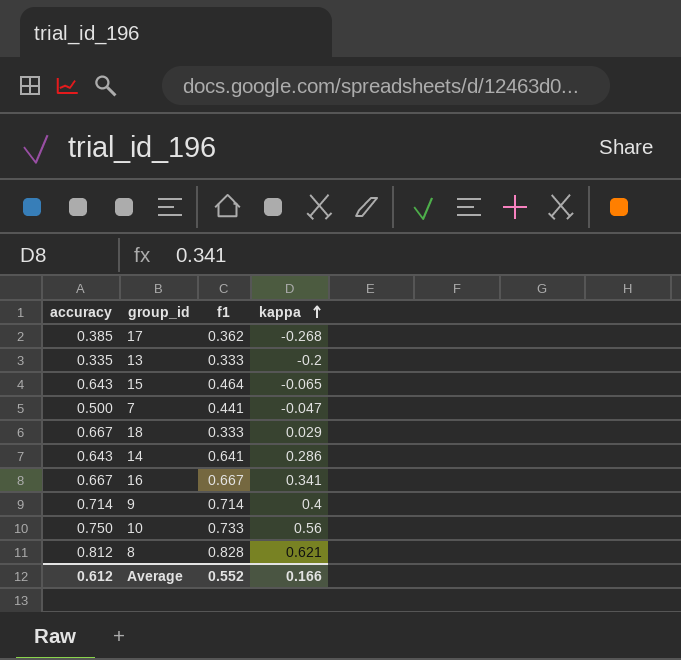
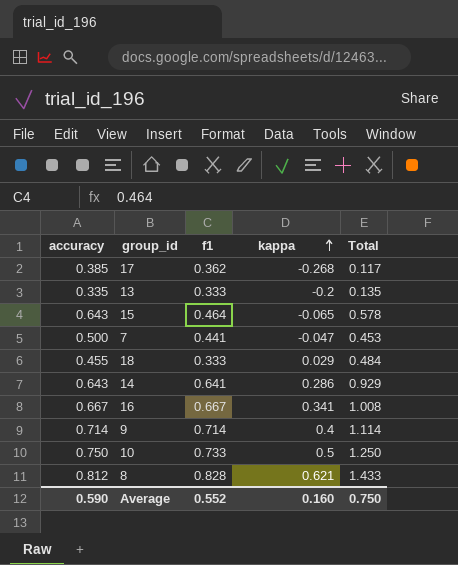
column Total | formula: none -> [accuracy] + [kappa]
18 | accuracy: 0.667 -> 0.455
10 | kappa: 0.56 -> 0.5
Average | accuracy: 0.612 -> 0.590
Average | kappa: 0.166 -> 0.160

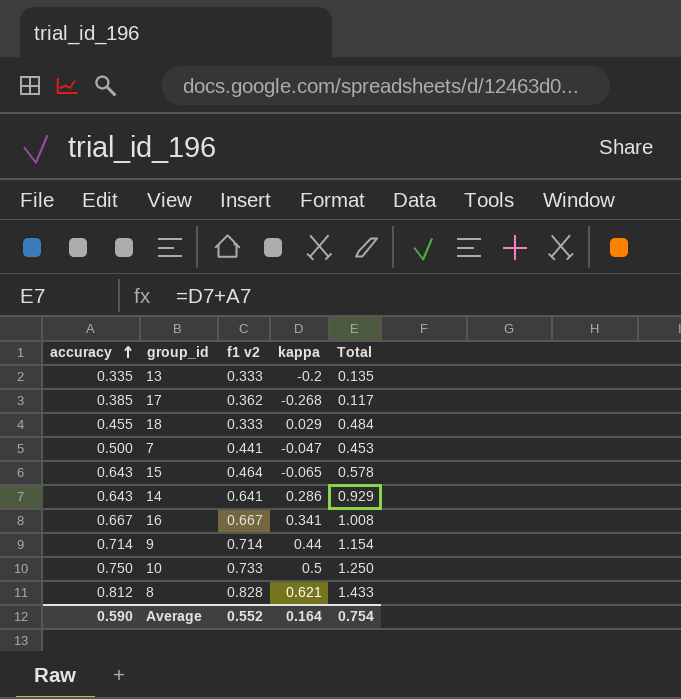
row order: kappa ascending -> accuracy ascending
column name: f1 -> f1 v2
9 | kappa: 0.4 -> 0.44
9 | Total: 1.114 -> 1.154
Average | kappa: 0.160 -> 0.164
Average | Total: 0.750 -> 0.754

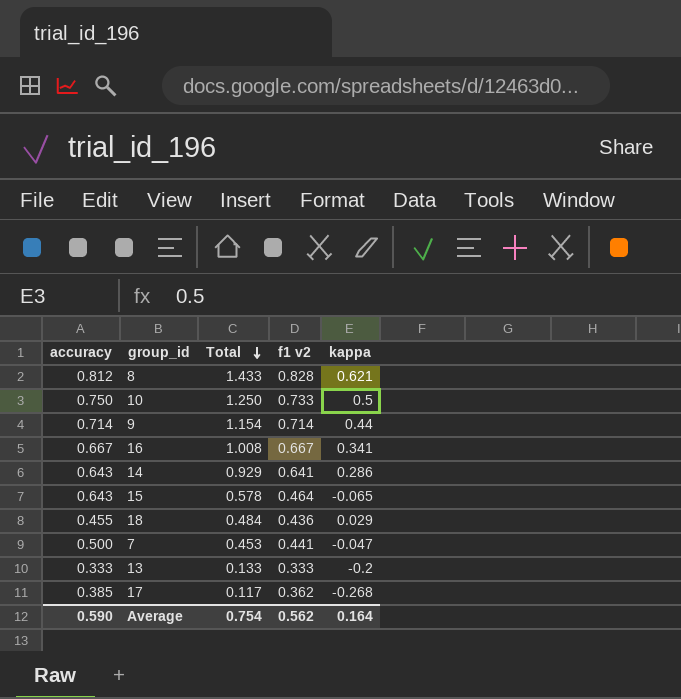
row order: accuracy ascending -> Total descending
column Total | position: 5 -> 3
18 | f1 v2: 0.333 -> 0.436
13 | accuracy: 0.335 -> 0.333
13 | Total: 0.135 -> 0.133
Average | f1 v2: 0.552 -> 0.562

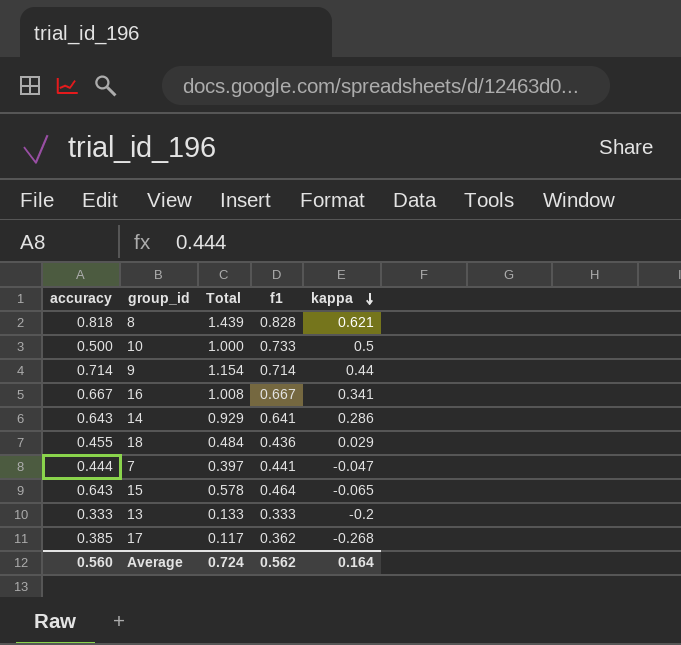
row order: Total descending -> kappa descending
column name: f1 v2 -> f1
8 | accuracy: 0.812 -> 0.818
8 | Total: 1.433 -> 1.439
10 | accuracy: 0.750 -> 0.500
10 | Total: 1.250 -> 1.000
7 | accuracy: 0.500 -> 0.444
7 | Total: 0.453 -> 0.397
Average | accuracy: 0.590 -> 0.560
Average | Total: 0.754 -> 0.724

